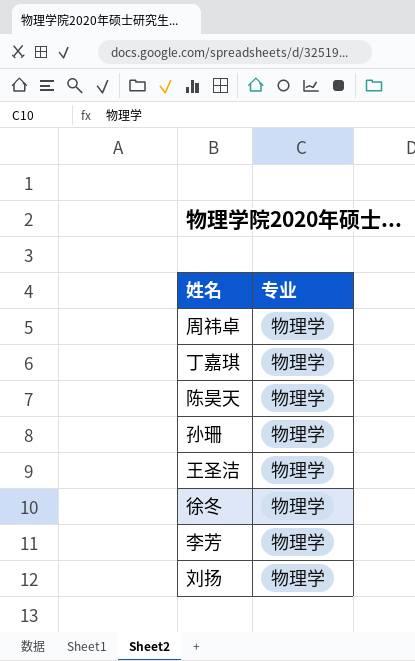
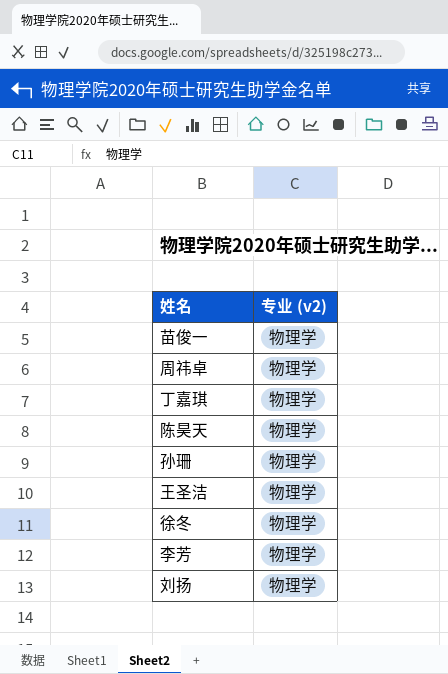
column name: 专业 -> 专业 (v2)
row 苗俊一: none -> 物理学

